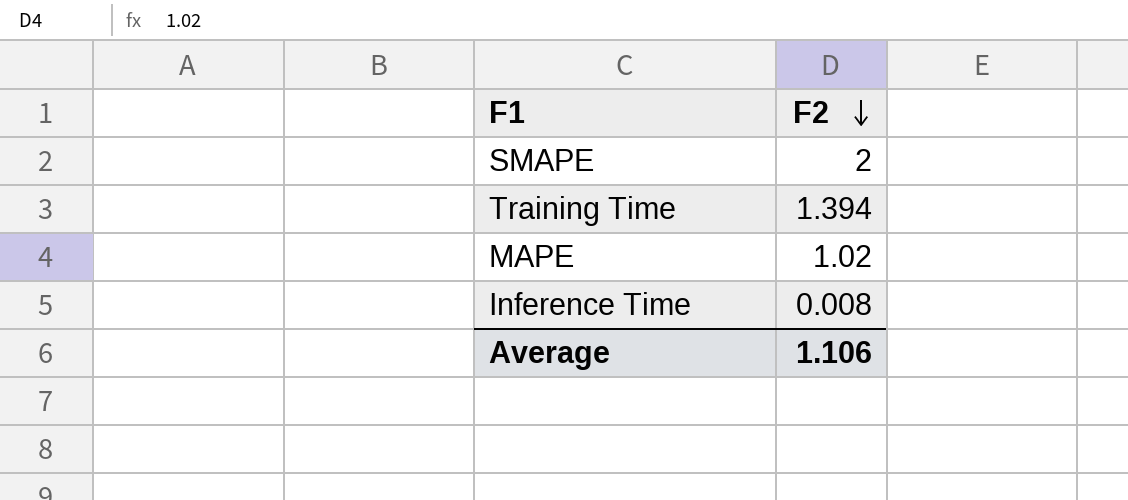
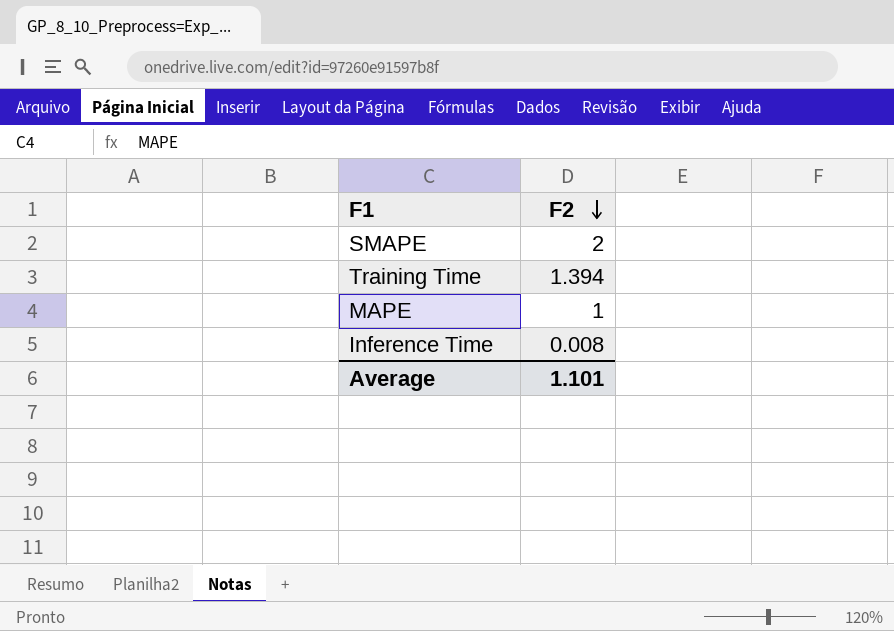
MAPE | F2: 1.02 -> 1
Average | F2: 1.106 -> 1.101

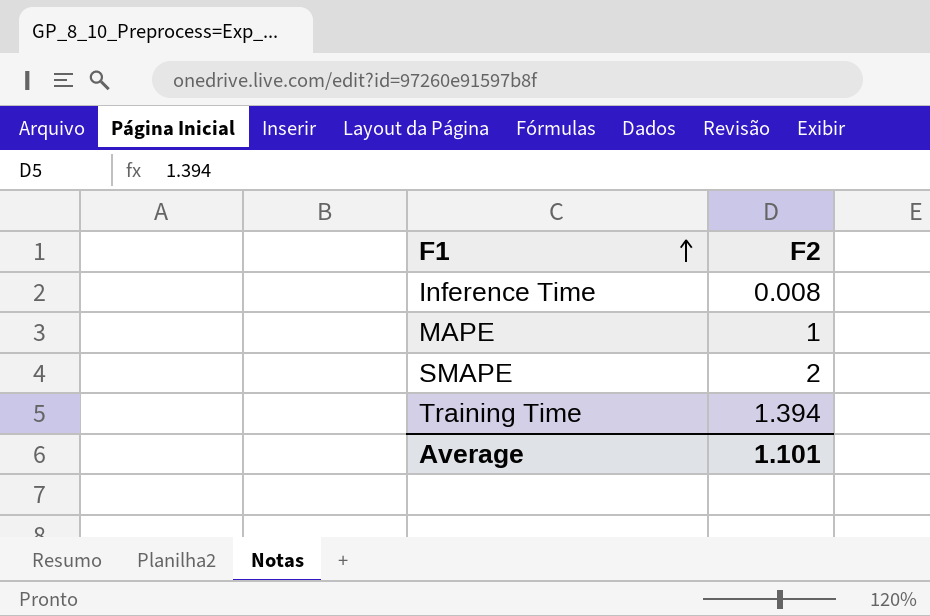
row order: F2 descending -> F1 ascending

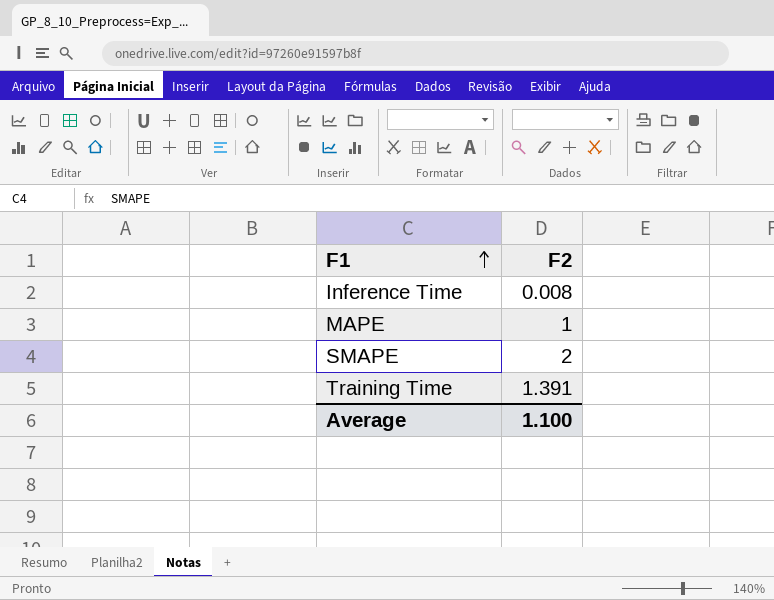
Training Time | F2: 1.394 -> 1.391
Average | F2: 1.101 -> 1.100

